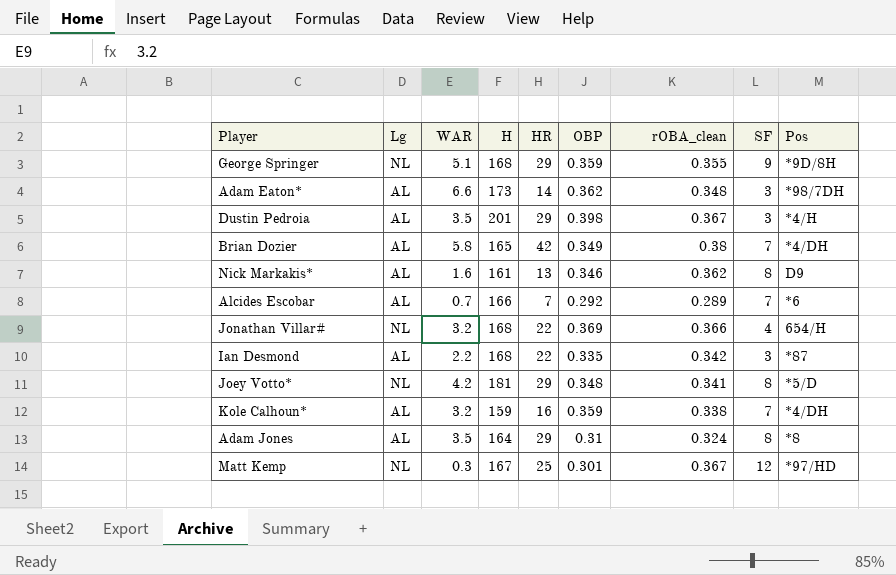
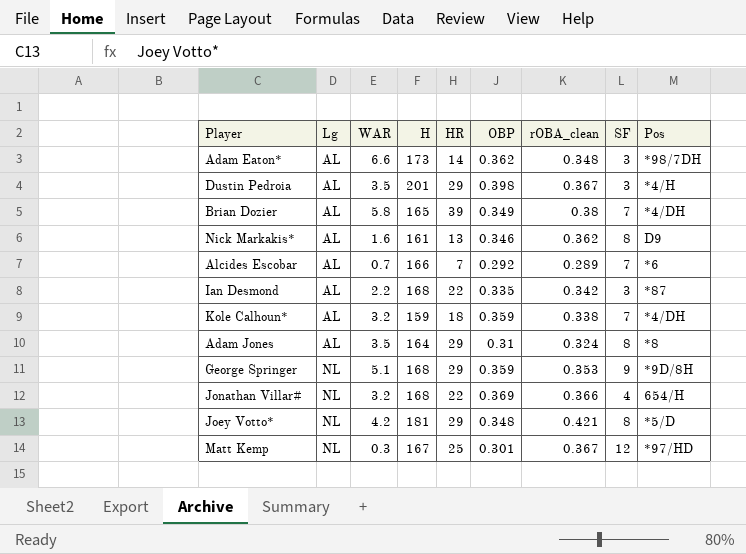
row order: none -> Lg ascending
Brian Dozier | HR: 42 -> 39
Kole Calhoun* | HR: 16 -> 18
George Springer | rOBA_clean: 0.355 -> 0.353
Joey Votto* | rOBA_clean: 0.341 -> 0.421

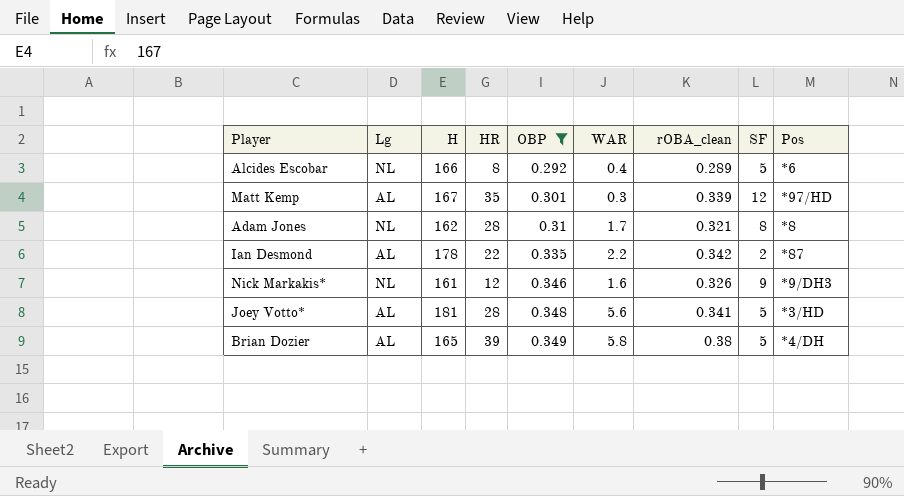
filter: none -> OBP <= 0.349
row order: Lg ascending -> OBP ascending
column WAR | position: 3 -> 6
Alcides Escobar | Lg: AL -> NL
Alcides Escobar | HR: 7 -> 8
Alcides Escobar | WAR: 0.7 -> 0.4
Alcides Escobar | SF: 7 -> 5
Matt Kemp | Lg: NL -> AL
Matt Kemp | HR: 25 -> 35
Matt Kemp | rOBA_clean: 0.367 -> 0.339
Adam Jones | Lg: AL -> NL
Adam Jones | H: 164 -> 162
Adam Jones | HR: 29 -> 28
Adam Jones | WAR: 3.5 -> 1.7
Adam Jones | rOBA_clean: 0.324 -> 0.321
Ian Desmond | H: 168 -> 178
Ian Desmond | SF: 3 -> 2
Nick Markakis* | Lg: AL -> NL
Nick Markakis* | HR: 13 -> 12
Nick Markakis* | rOBA_clean: 0.362 -> 0.326
Nick Markakis* | SF: 8 -> 9
Nick Markakis* | Pos: D9 -> *9/DH3
Joey Votto* | Lg: NL -> AL
Joey Votto* | HR: 29 -> 28
Joey Votto* | WAR: 4.2 -> 5.6
Joey Votto* | rOBA_clean: 0.421 -> 0.341
Joey Votto* | SF: 8 -> 5
Joey Votto* | Pos: *5/D -> *3/HD
Brian Dozier | SF: 7 -> 5

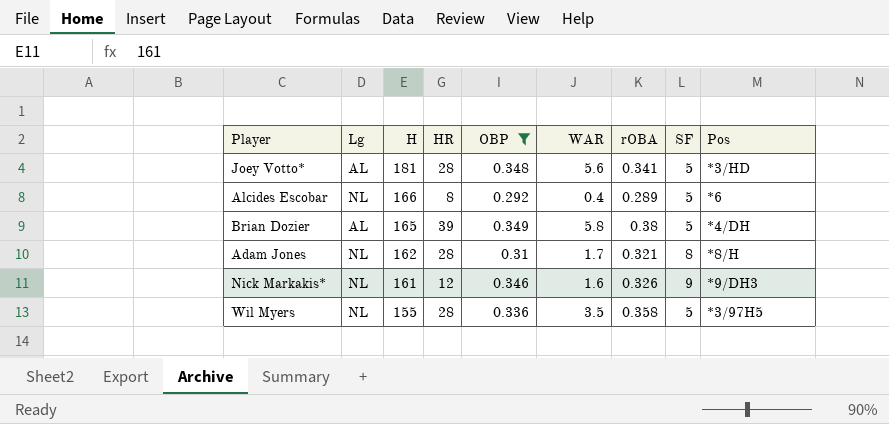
row order: OBP ascending -> H descending
column name: rOBA_clean -> rOBA
row Matt Kemp: AL | 167 | 35 | 0.301 | 0.3 | 0.339 | 12 | *97/HD -> none
row Ian Desmond: AL | 178 | 22 | 0.335 | 2.2 | 0.342 | 2 | *87 -> none
Adam Jones | Pos: *8 -> *8/H
row Wil Myers: none -> NL | 155 | 28 | 0.336 | 3.5 | 0.358 | 5 | *3/97H5

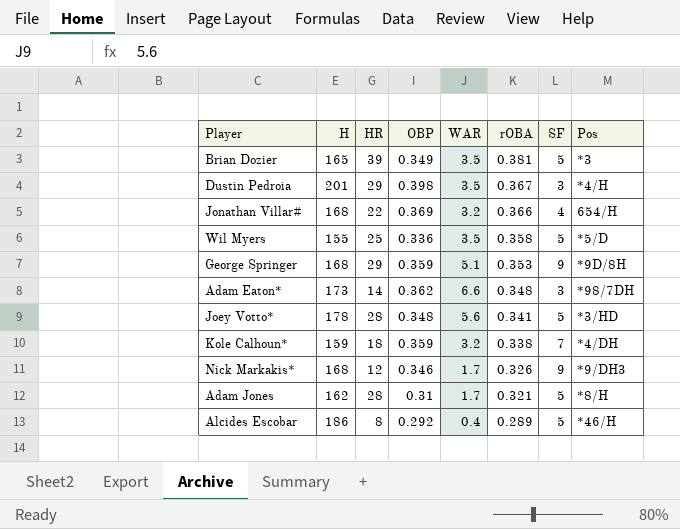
filter: OBP <= 0.349 -> none
row order: H descending -> rOBA descending
column Lg | position: 2 -> none
Brian Dozier | WAR: 5.8 -> 3.5
Brian Dozier | rOBA: 0.38 -> 0.381
Brian Dozier | Pos: *4/DH -> *3
Wil Myers | HR: 28 -> 25
Wil Myers | Pos: *3/97H5 -> *5/D
Joey Votto* | H: 181 -> 178
Nick Markakis* | H: 161 -> 168
Nick Markakis* | WAR: 1.6 -> 1.7
Adam Jones | SF: 8 -> 5
Alcides Escobar | H: 166 -> 186
Alcides Escobar | Pos: *6 -> *46/H

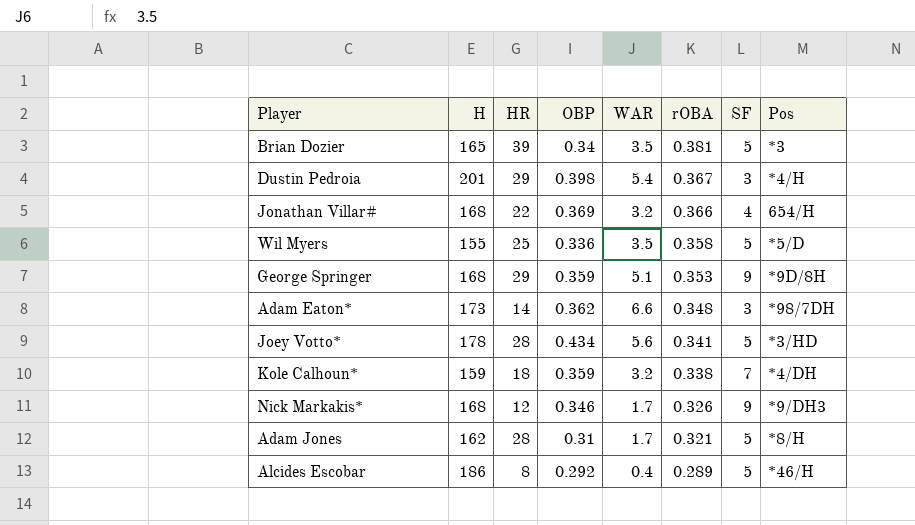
Brian Dozier | OBP: 0.349 -> 0.34
Dustin Pedroia | WAR: 3.5 -> 5.4
Joey Votto* | OBP: 0.348 -> 0.434

